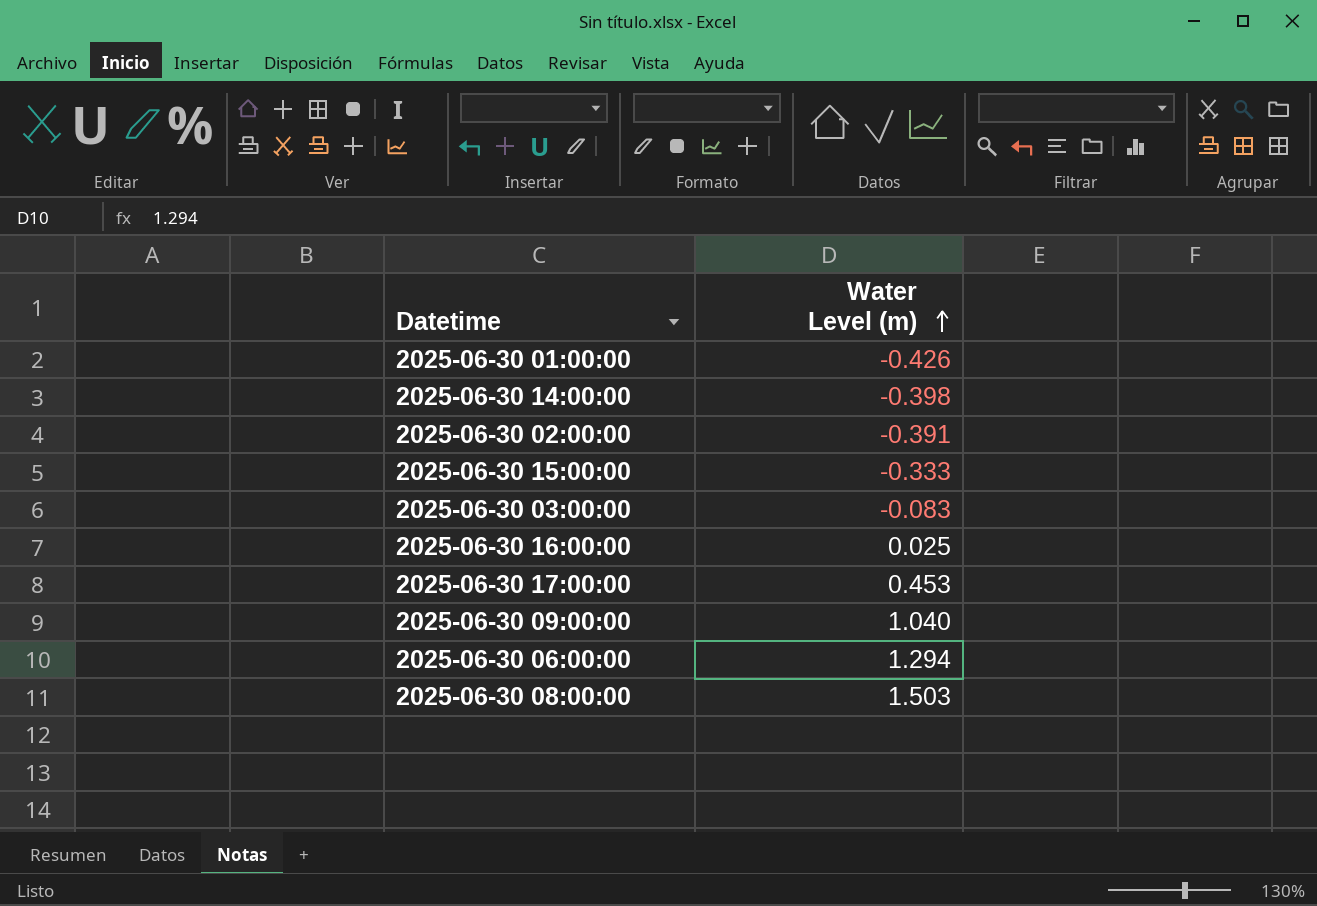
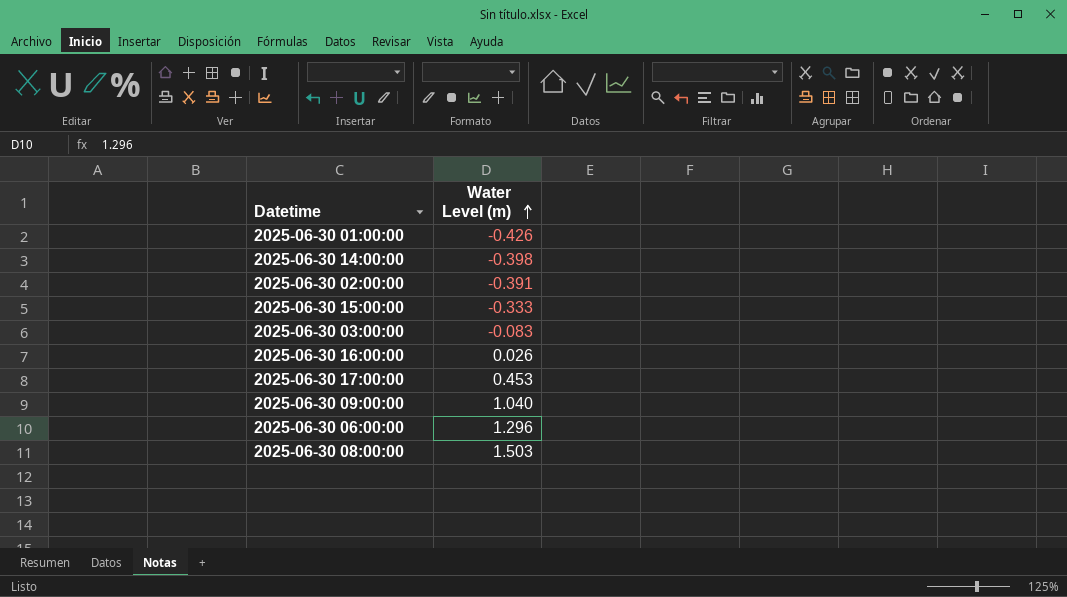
2025-06-30 16:00:00 | Water Level (m): 0.025 -> 0.026
2025-06-30 06:00:00 | Water Level (m): 1.294 -> 1.296

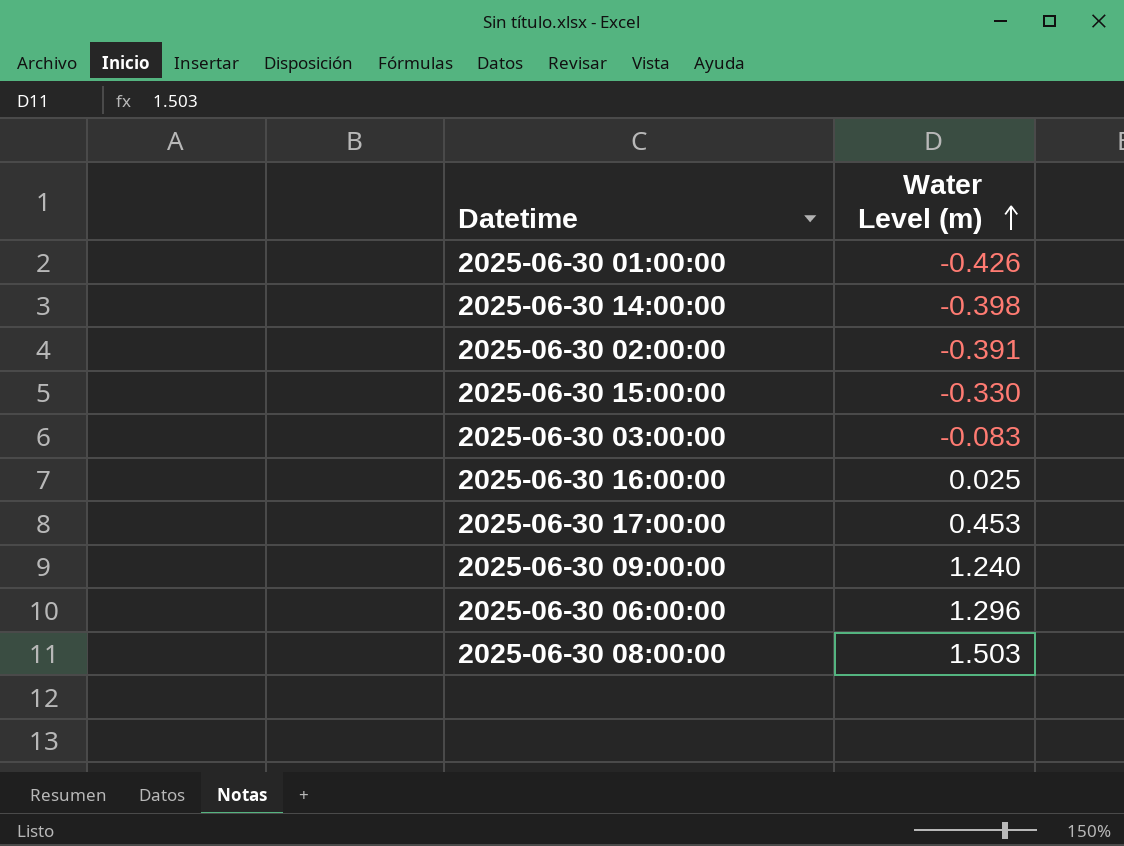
2025-06-30 15:00:00 | Water Level (m): -0.333 -> -0.330
2025-06-30 16:00:00 | Water Level (m): 0.026 -> 0.025
2025-06-30 09:00:00 | Water Level (m): 1.040 -> 1.240

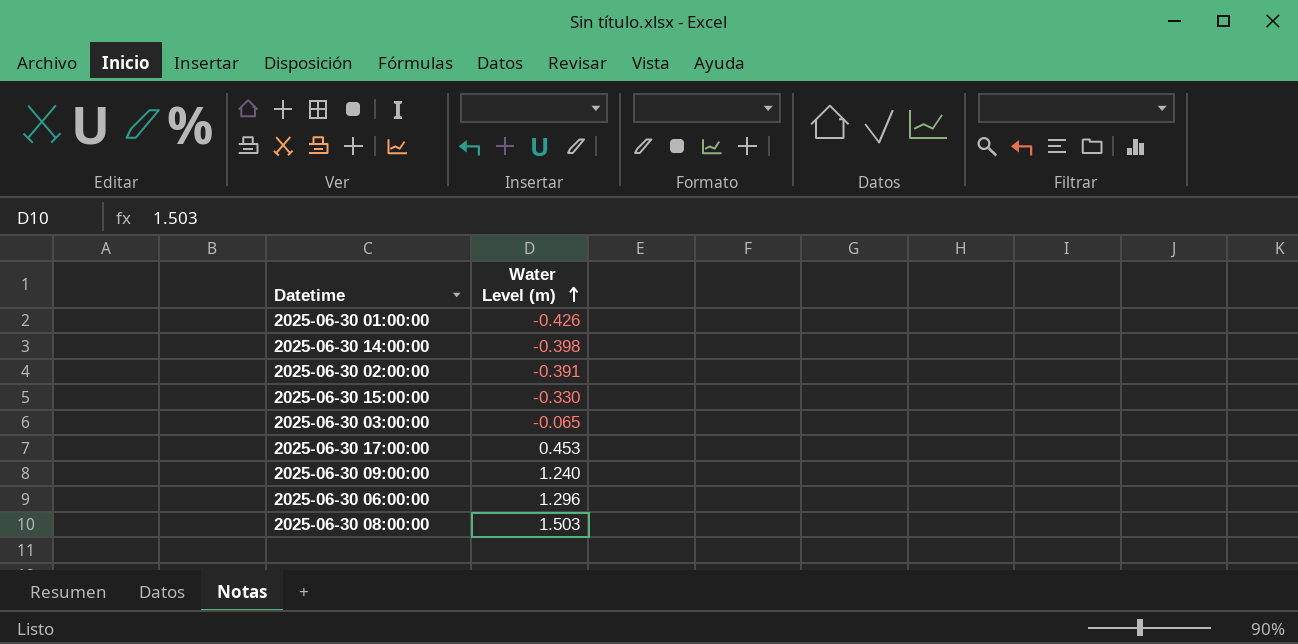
row 2025-06-30 16:00:00: 0.025 -> none
2025-06-30 03:00:00 | Water Level (m): -0.083 -> -0.065

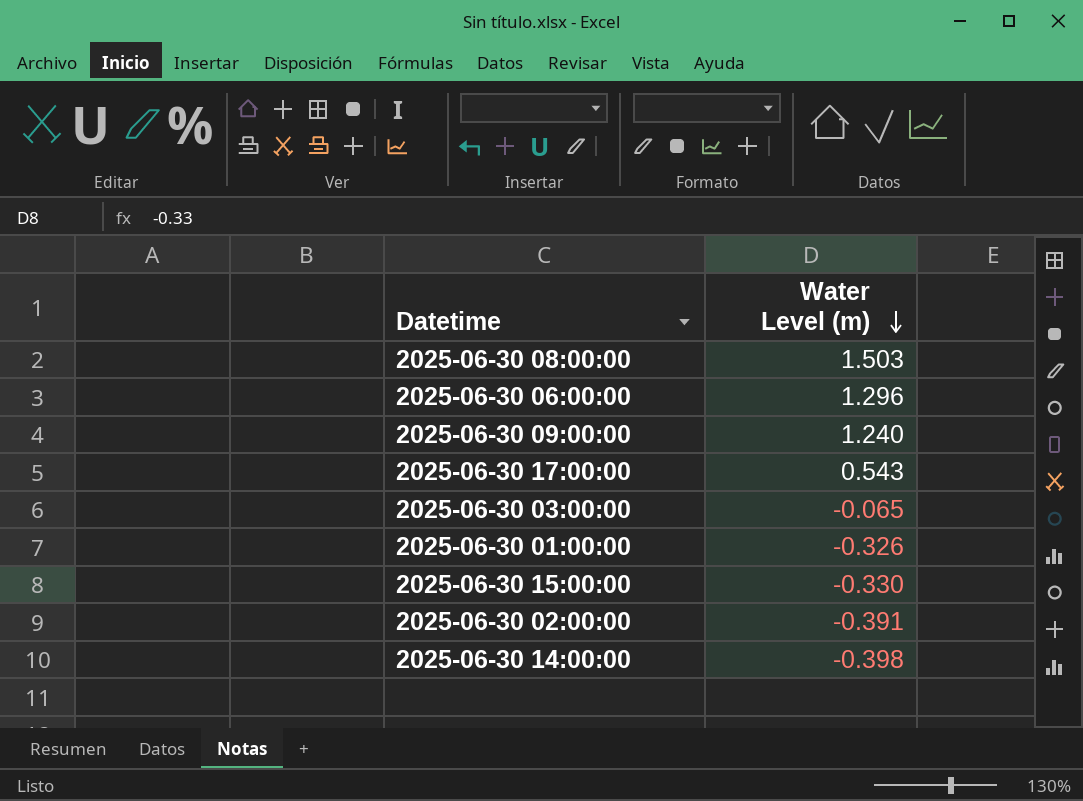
row order: Water Level (m) ascending -> Water Level (m) descending
2025-06-30 17:00:00 | Water Level (m): 0.453 -> 0.543
2025-06-30 01:00:00 | Water Level (m): -0.426 -> -0.326

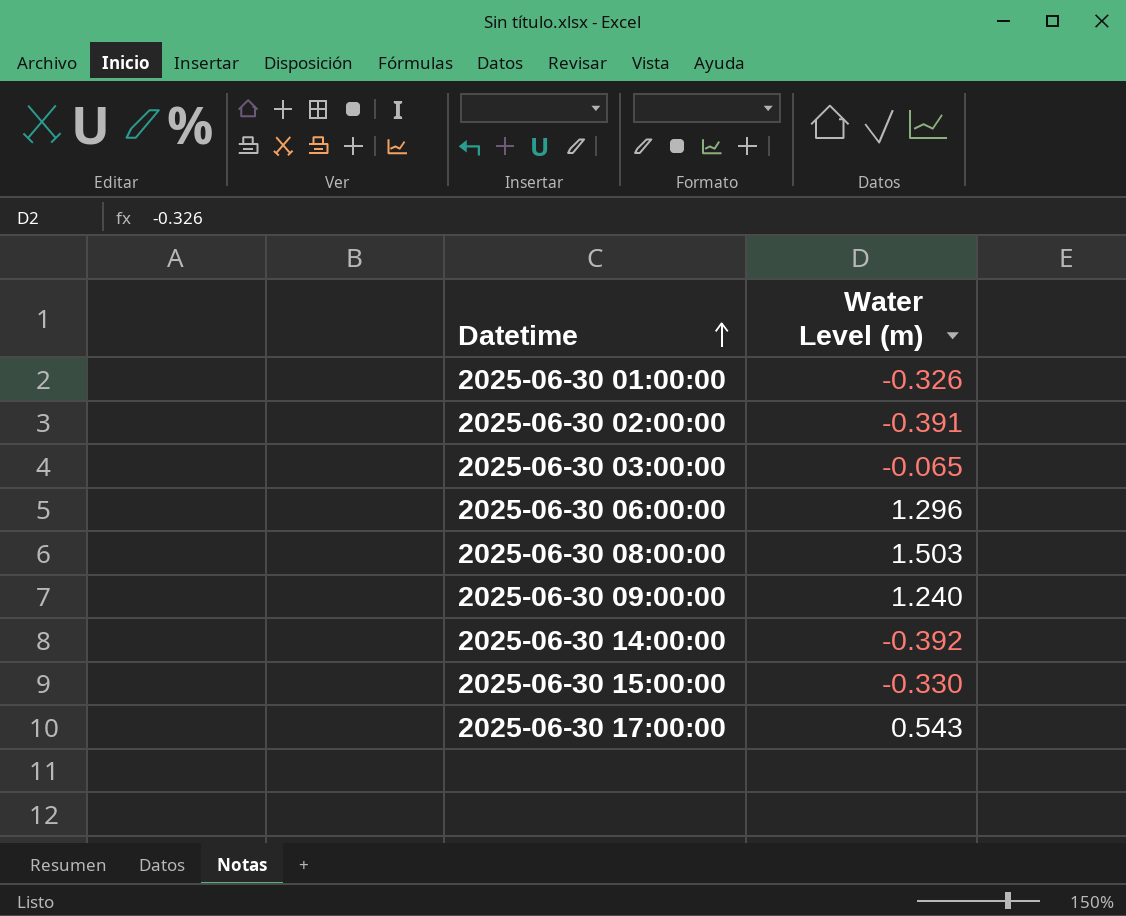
row order: Water Level (m) descending -> Datetime ascending
2025-06-30 14:00:00 | Water Level (m): -0.398 -> -0.392

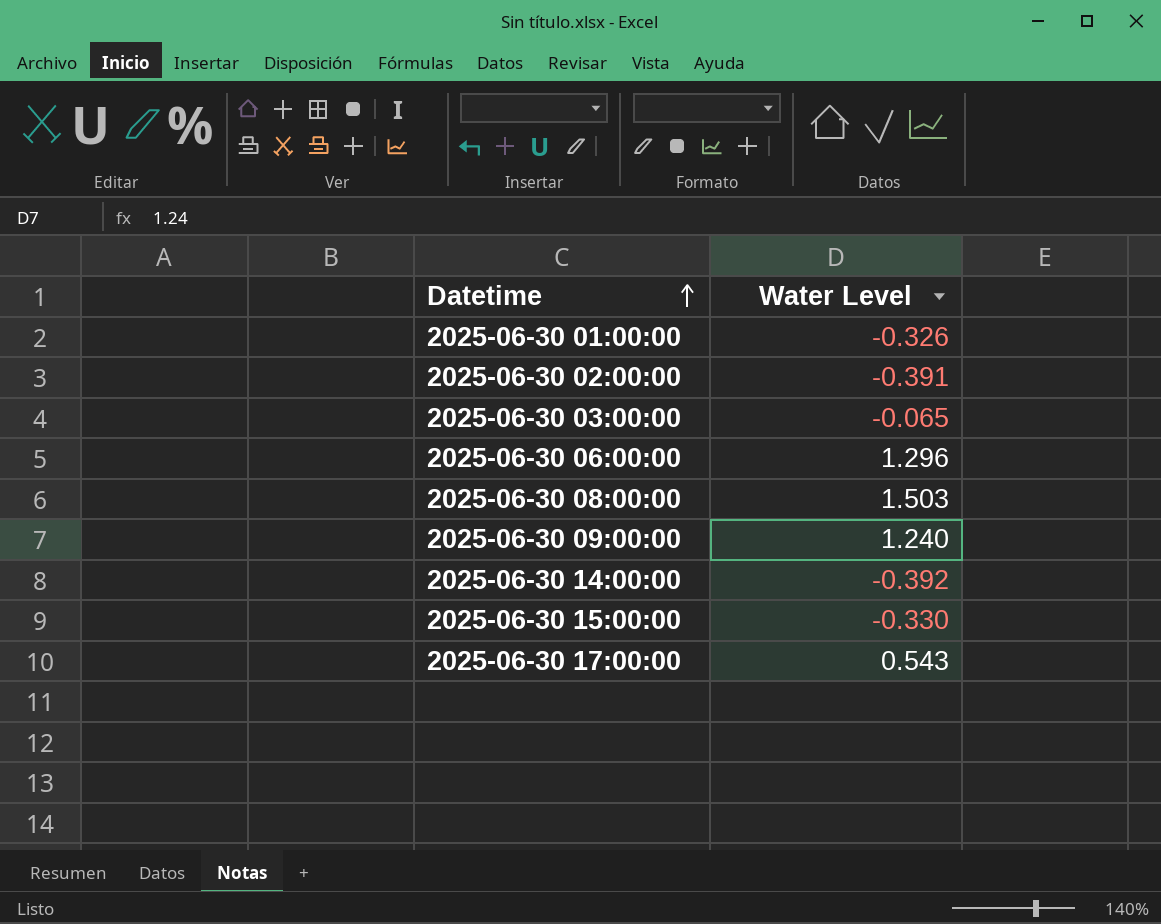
column name: Water Level (m) -> Water Level

